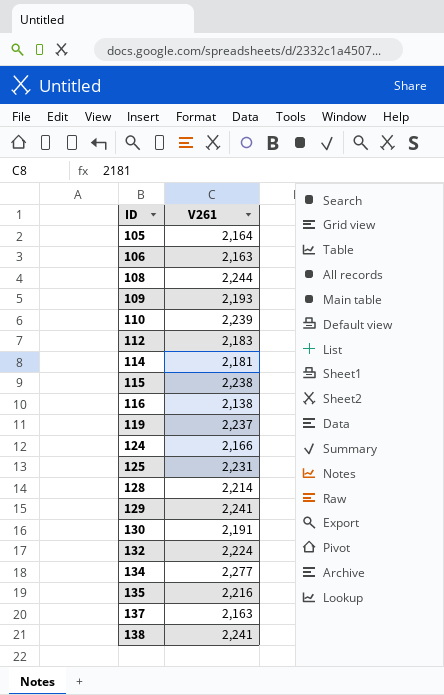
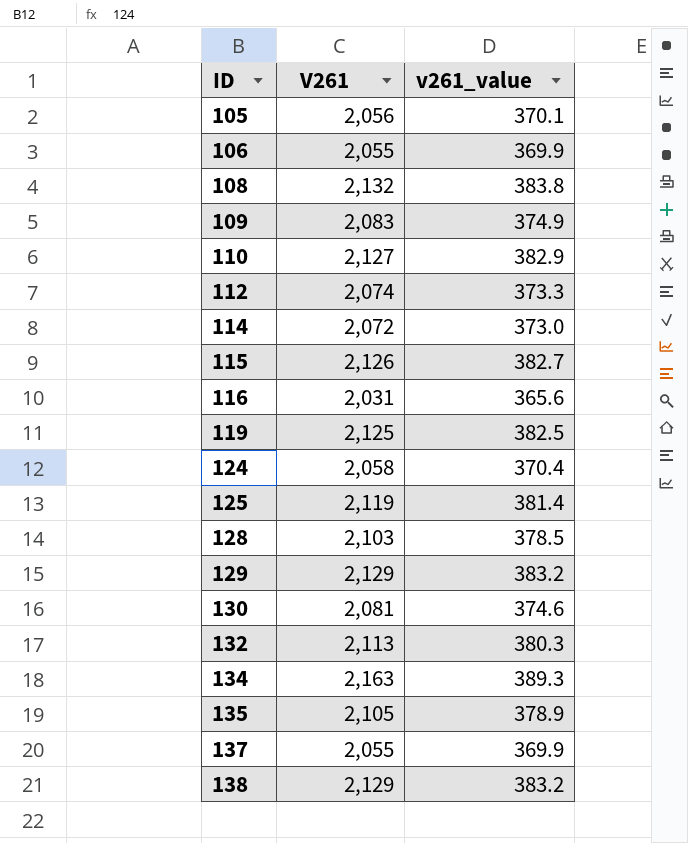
column v261_value | formula: none -> [V261] * 0.18
105 | V261: 2,164 -> 2,056
106 | V261: 2,163 -> 2,055
108 | V261: 2,244 -> 2,132
109 | V261: 2,193 -> 2,083
110 | V261: 2,239 -> 2,127
112 | V261: 2,183 -> 2,074
114 | V261: 2,181 -> 2,072
115 | V261: 2,238 -> 2,126
116 | V261: 2,138 -> 2,031
119 | V261: 2,237 -> 2,125
124 | V261: 2,166 -> 2,058
125 | V261: 2,231 -> 2,119
128 | V261: 2,214 -> 2,103
129 | V261: 2,241 -> 2,129
130 | V261: 2,191 -> 2,081
132 | V261: 2,224 -> 2,113
134 | V261: 2,277 -> 2,163
135 | V261: 2,216 -> 2,105
137 | V261: 2,163 -> 2,055
138 | V261: 2,241 -> 2,129

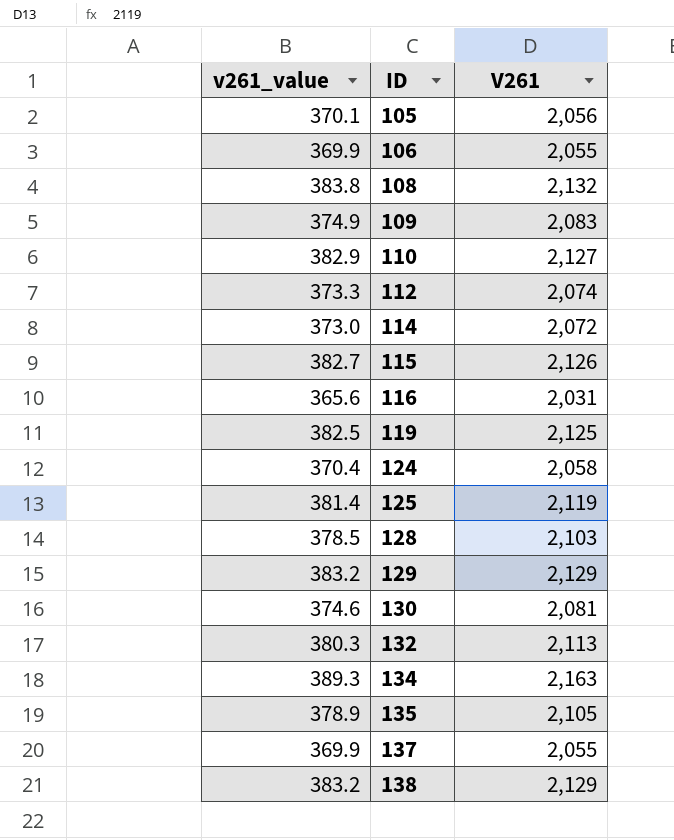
column v261_value | position: 3 -> 1

